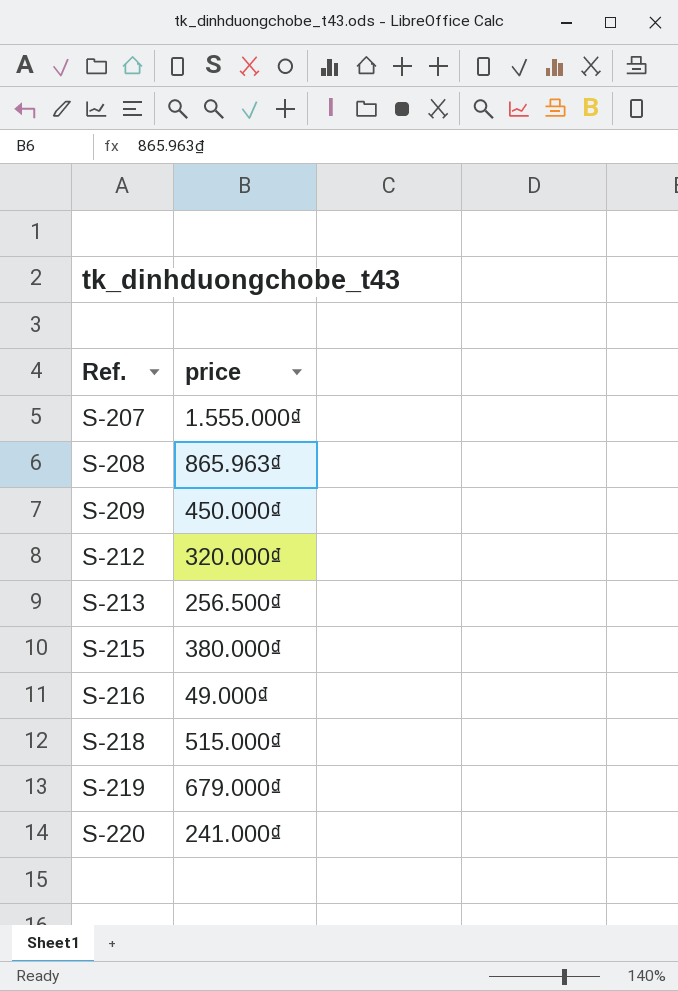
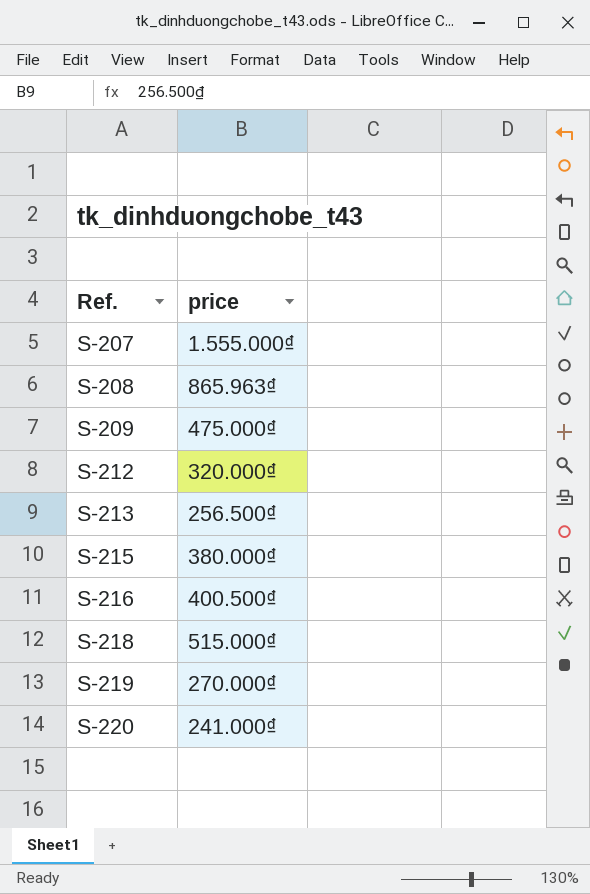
S-209 | price: 450.000₫ -> 475.000₫
S-216 | price: 49.000₫ -> 400.500₫
S-219 | price: 679.000₫ -> 270.000₫

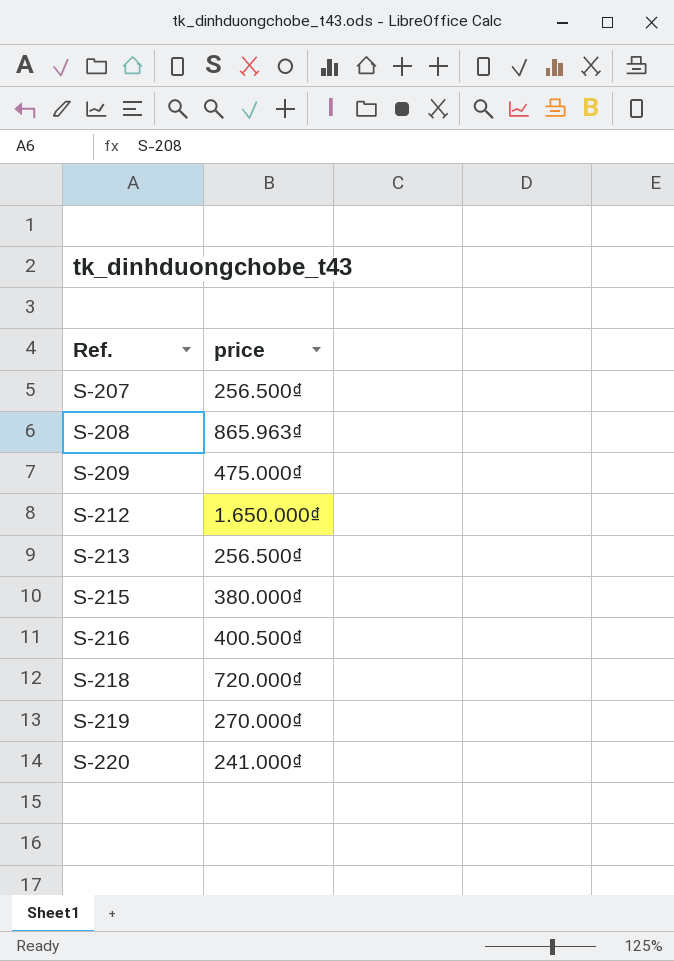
S-207 | price: 1.555.000₫ -> 256.500₫
S-212 | price: 320.000₫ -> 1.650.000₫
S-218 | price: 515.000₫ -> 720.000₫

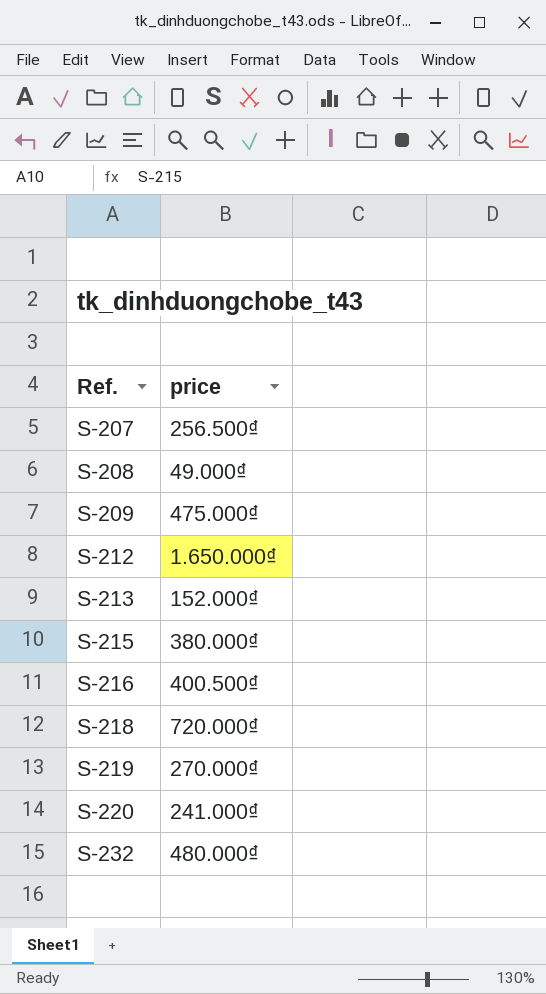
S-208 | price: 865.963₫ -> 49.000₫
S-213 | price: 256.500₫ -> 152.000₫
row S-232: none -> 480.000₫

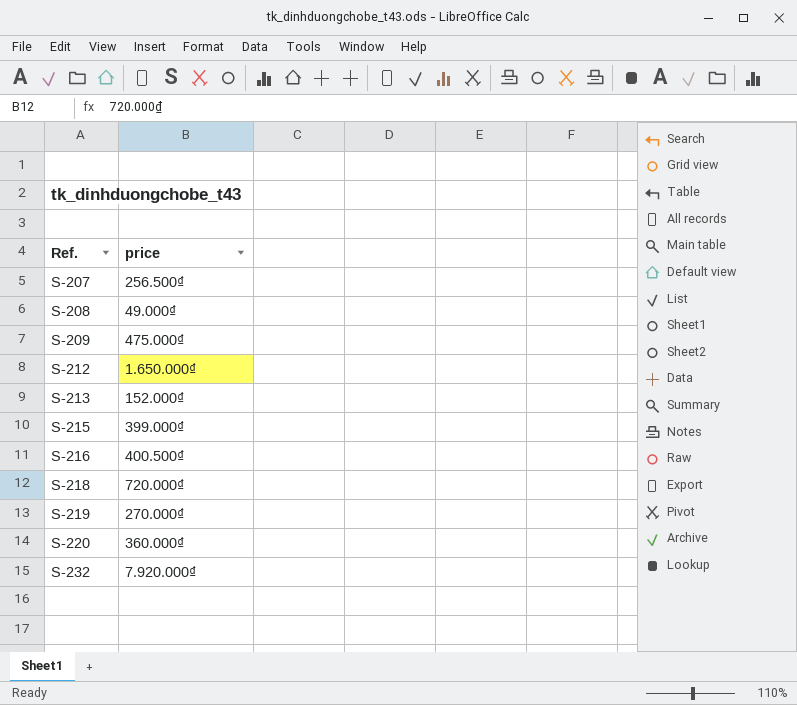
S-215 | price: 380.000₫ -> 399.000₫
S-220 | price: 241.000₫ -> 360.000₫
S-232 | price: 480.000₫ -> 7.920.000₫

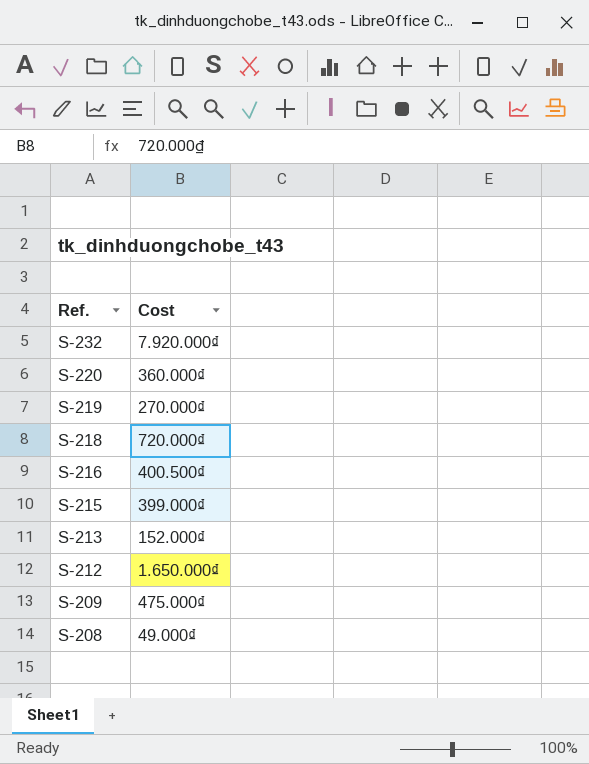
row order: Ref. ascending -> Ref. descending
column name: price -> Cost
row S-207: 256.500₫ -> none

